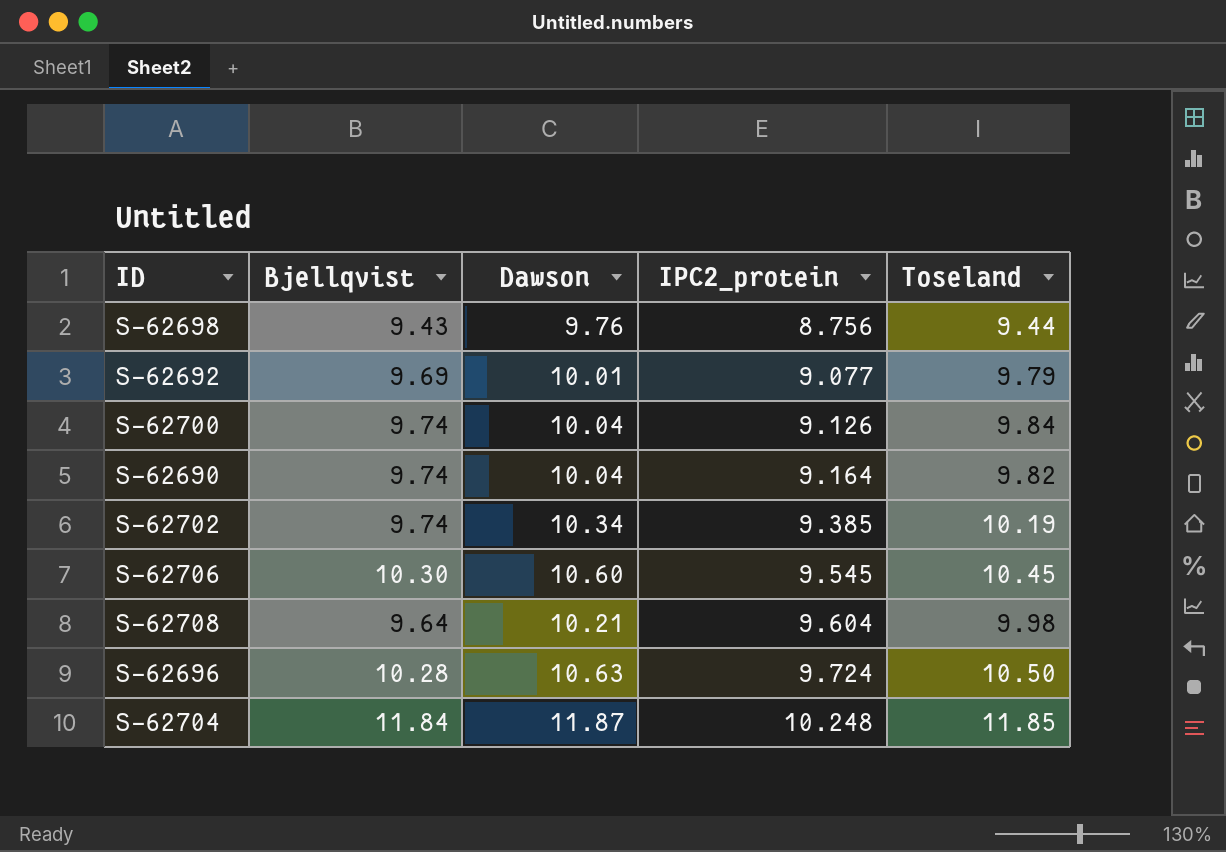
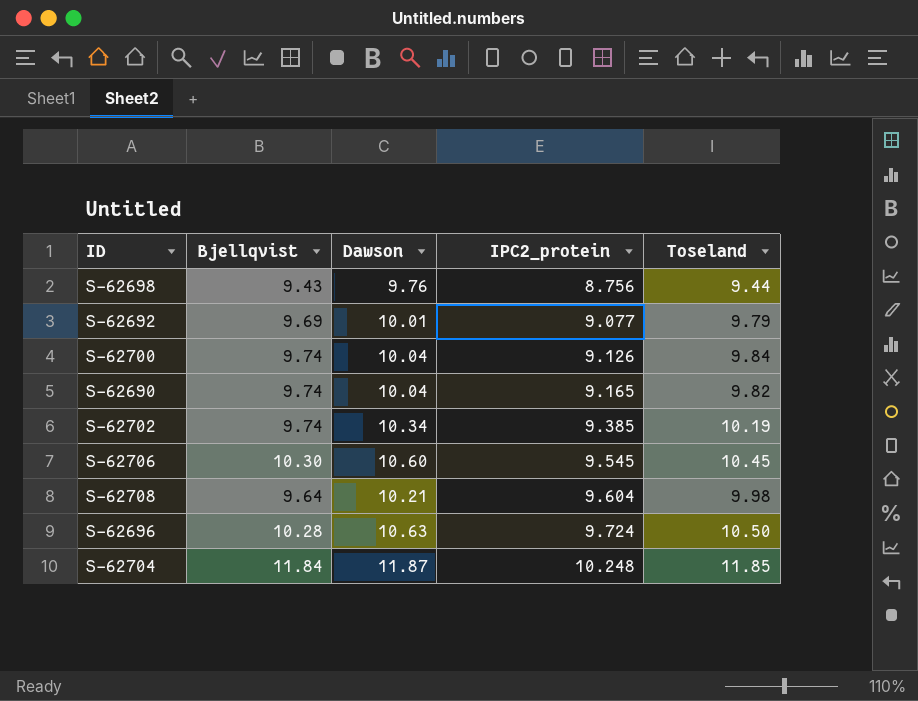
S-62690 | IPC2_protein: 9.164 -> 9.165

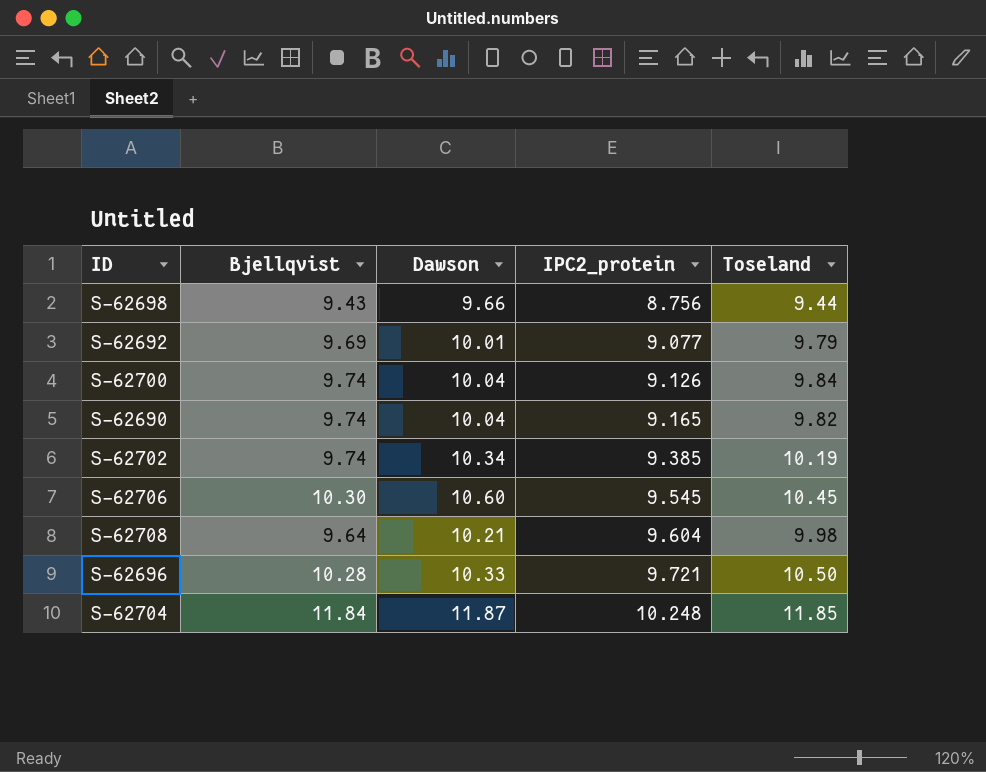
S-62698 | Dawson: 9.76 -> 9.66
S-62696 | Dawson: 10.63 -> 10.33
S-62696 | IPC2_protein: 9.724 -> 9.721

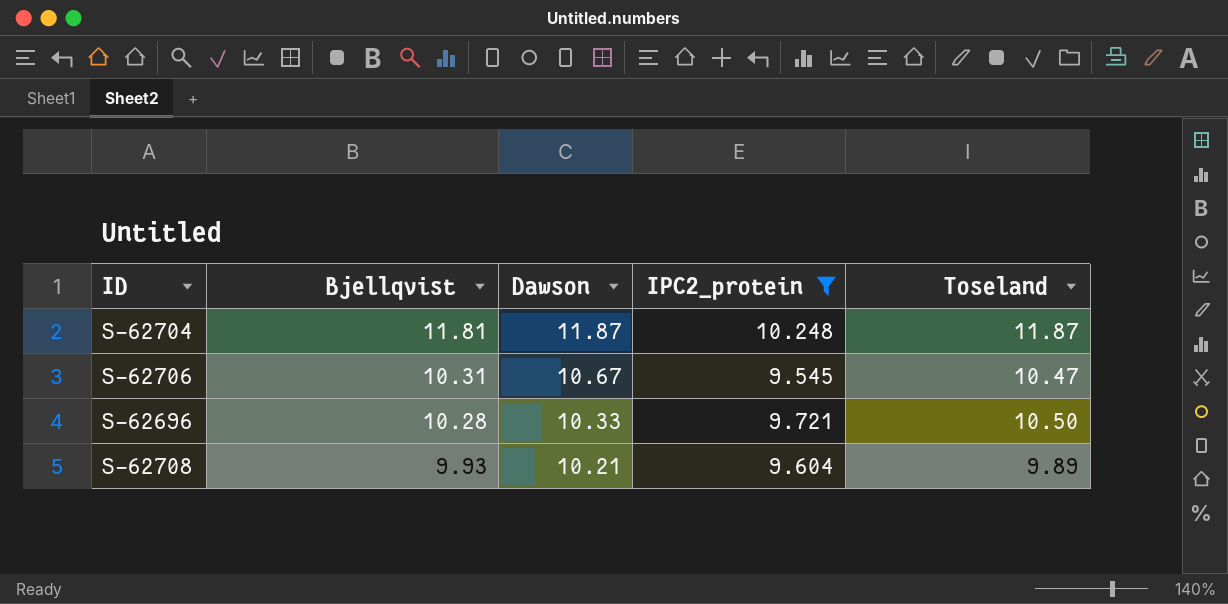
filter: none -> IPC2_protein >= 9.545
row order: IPC2_protein ascending -> Bjellqvist descending
S-62704 | Bjellqvist: 11.84 -> 11.81
S-62704 | Toseland: 11.85 -> 11.87
S-62706 | Bjellqvist: 10.30 -> 10.31
S-62706 | Dawson: 10.60 -> 10.67
S-62706 | Toseland: 10.45 -> 10.47
S-62708 | Bjellqvist: 9.64 -> 9.93
S-62708 | Toseland: 9.98 -> 9.89

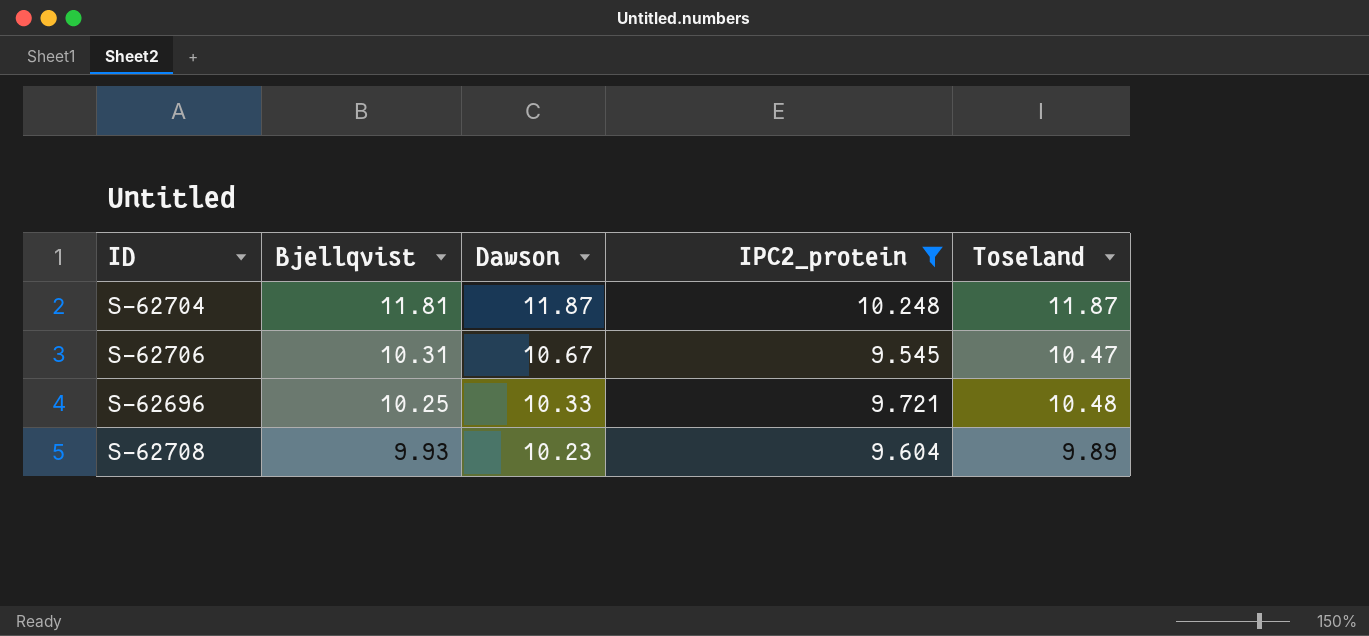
S-62696 | Bjellqvist: 10.28 -> 10.25
S-62696 | Toseland: 10.50 -> 10.48
S-62708 | Dawson: 10.21 -> 10.23

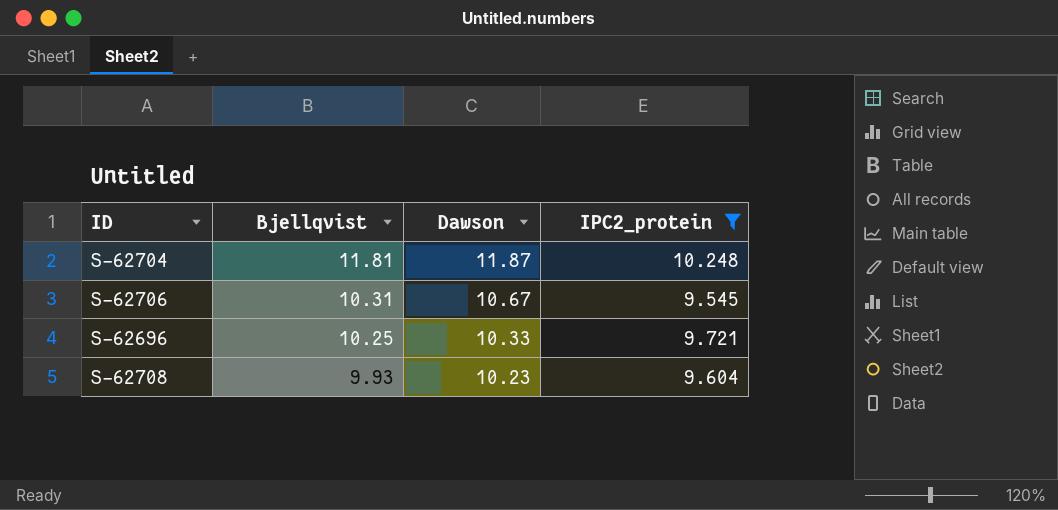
column Toseland | position: 5 -> none

